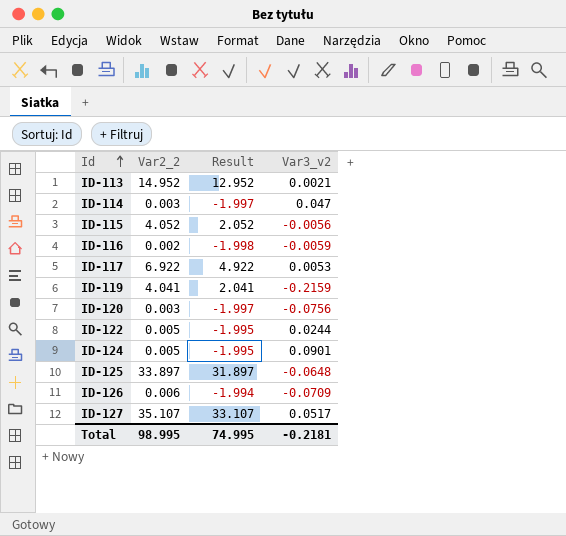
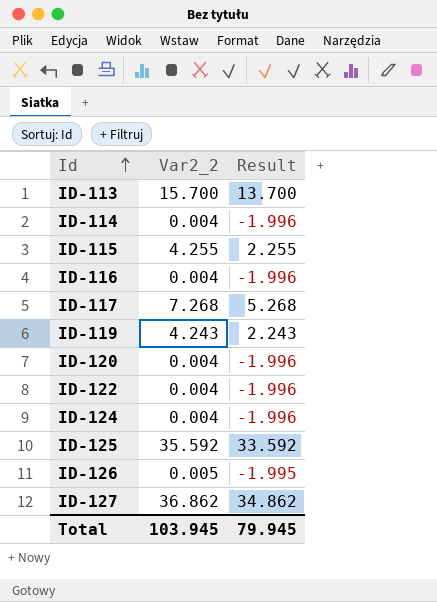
column Var3_v2 | position: 4 -> none
ID-113 | Var2_2: 14.952 -> 15.700
ID-113 | Result: 12.952 -> 13.700
ID-114 | Var2_2: 0.003 -> 0.004
ID-114 | Result: -1.997 -> -1.996
ID-115 | Var2_2: 4.052 -> 4.255
ID-115 | Result: 2.052 -> 2.255
ID-116 | Var2_2: 0.002 -> 0.004
ID-116 | Result: -1.998 -> -1.996
ID-117 | Var2_2: 6.922 -> 7.268
ID-117 | Result: 4.922 -> 5.268
ID-119 | Var2_2: 4.041 -> 4.243
ID-119 | Result: 2.041 -> 2.243
ID-120 | Var2_2: 0.003 -> 0.004
ID-120 | Result: -1.997 -> -1.996
ID-122 | Var2_2: 0.005 -> 0.004
ID-122 | Result: -1.995 -> -1.996
ID-124 | Var2_2: 0.005 -> 0.004
ID-124 | Result: -1.995 -> -1.996
ID-125 | Var2_2: 33.897 -> 35.592
ID-125 | Result: 31.897 -> 33.592
ID-126 | Var2_2: 0.006 -> 0.005
ID-126 | Result: -1.994 -> -1.995
ID-127 | Var2_2: 35.107 -> 36.862
ID-127 | Result: 33.107 -> 34.862
Total | Var2_2: 98.995 -> 103.945
Total | Result: 74.995 -> 79.945

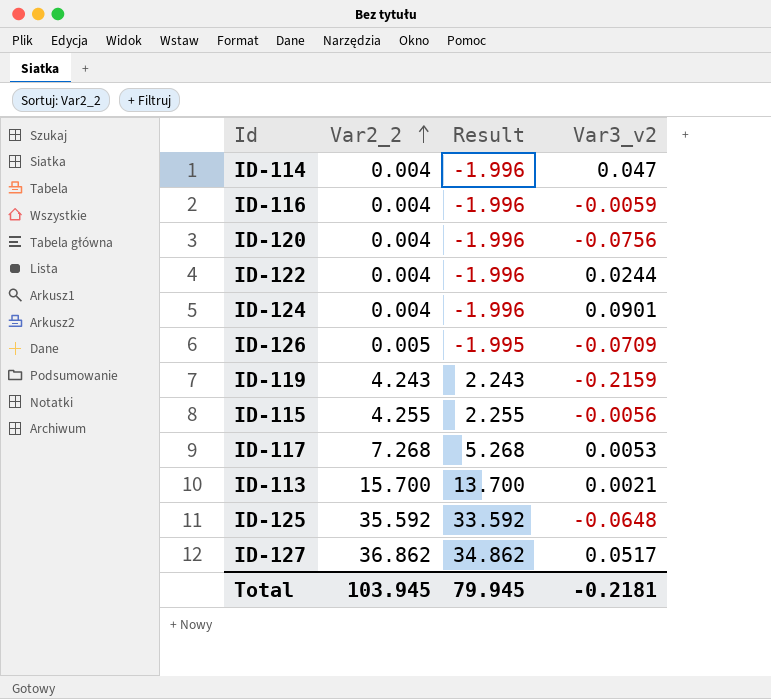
row order: Id ascending -> Var2_2 ascending
column Var3_v2 | position: none -> 4

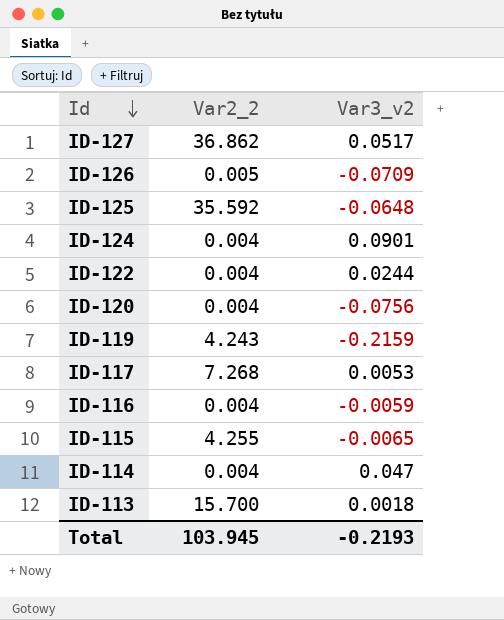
row order: Var2_2 ascending -> Id descending
column Result | formula: [Var2_2] - 2 -> none
ID-115 | Var3_v2: -0.0056 -> -0.0065
ID-113 | Var3_v2: 0.0021 -> 0.0018
Total | Var3_v2: -0.2181 -> -0.2193

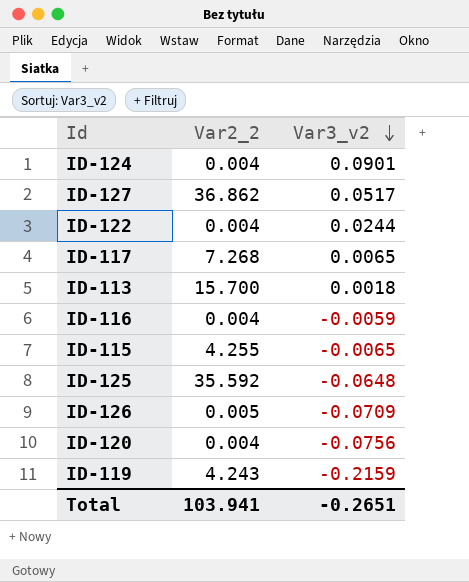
row order: Id descending -> Var3_v2 descending
row ID-114: 0.004 | 0.047 -> none
ID-117 | Var3_v2: 0.0053 -> 0.0065
Total | Var2_2: 103.945 -> 103.941
Total | Var3_v2: -0.2193 -> -0.2651

